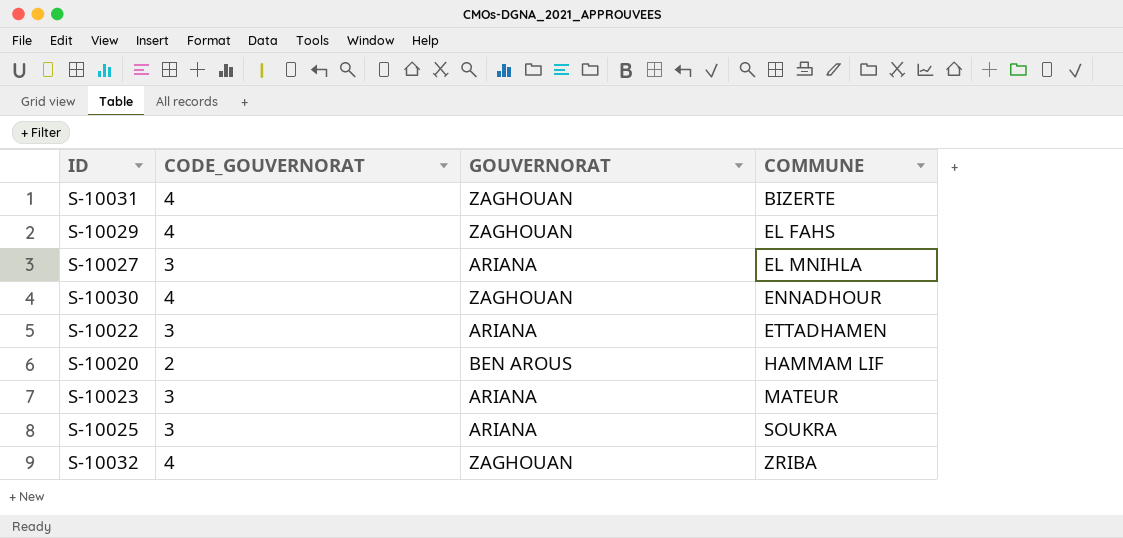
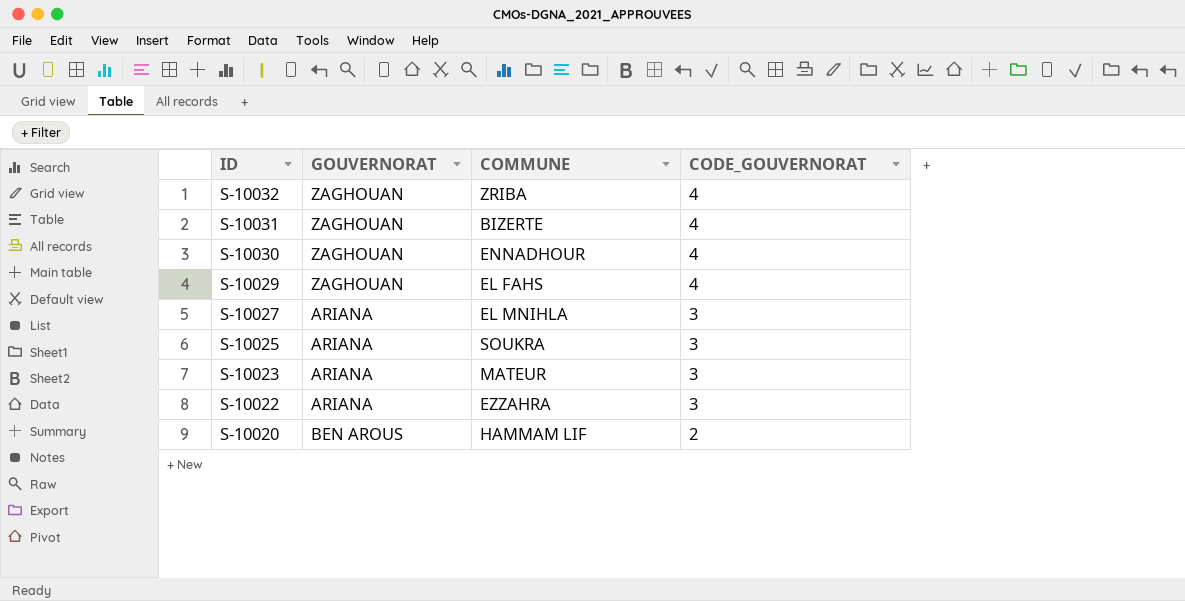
row order: COMMUNE ascending -> ID descending
column CODE_GOUVERNORAT | position: 2 -> 4
S-10022 | COMMUNE: ETTADHAMEN -> EZZAHRA

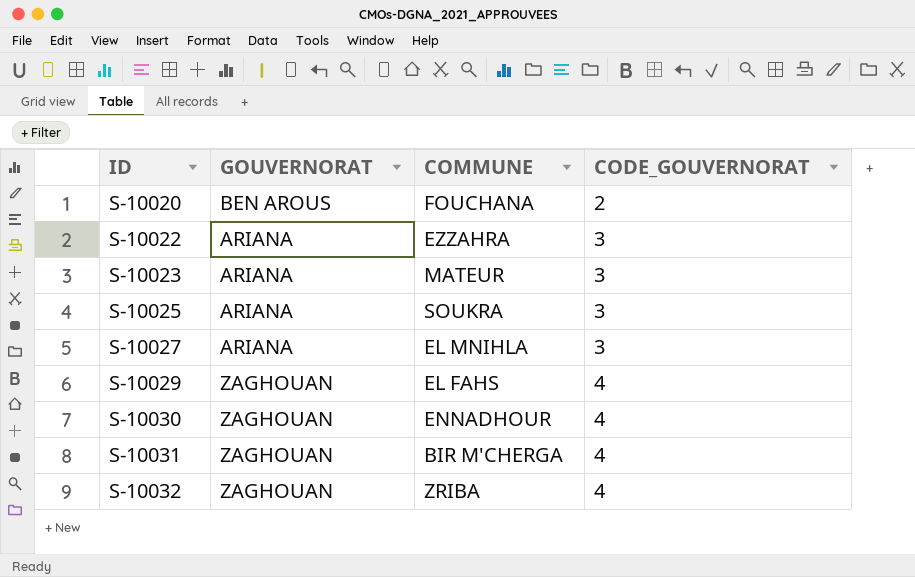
row order: ID descending -> ID ascending
S-10020 | COMMUNE: HAMMAM LIF -> FOUCHANA
S-10031 | COMMUNE: BIZERTE -> BIR M'CHERGA

